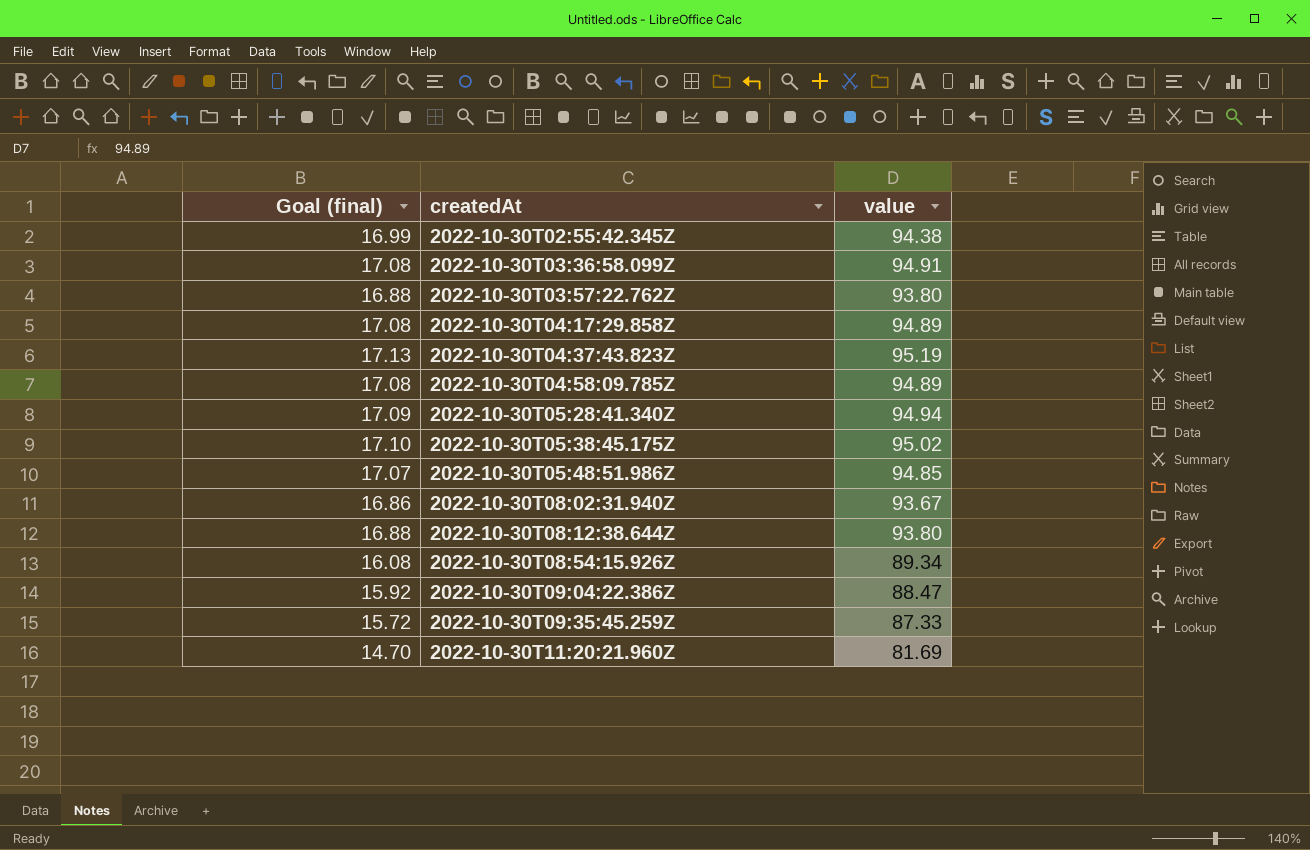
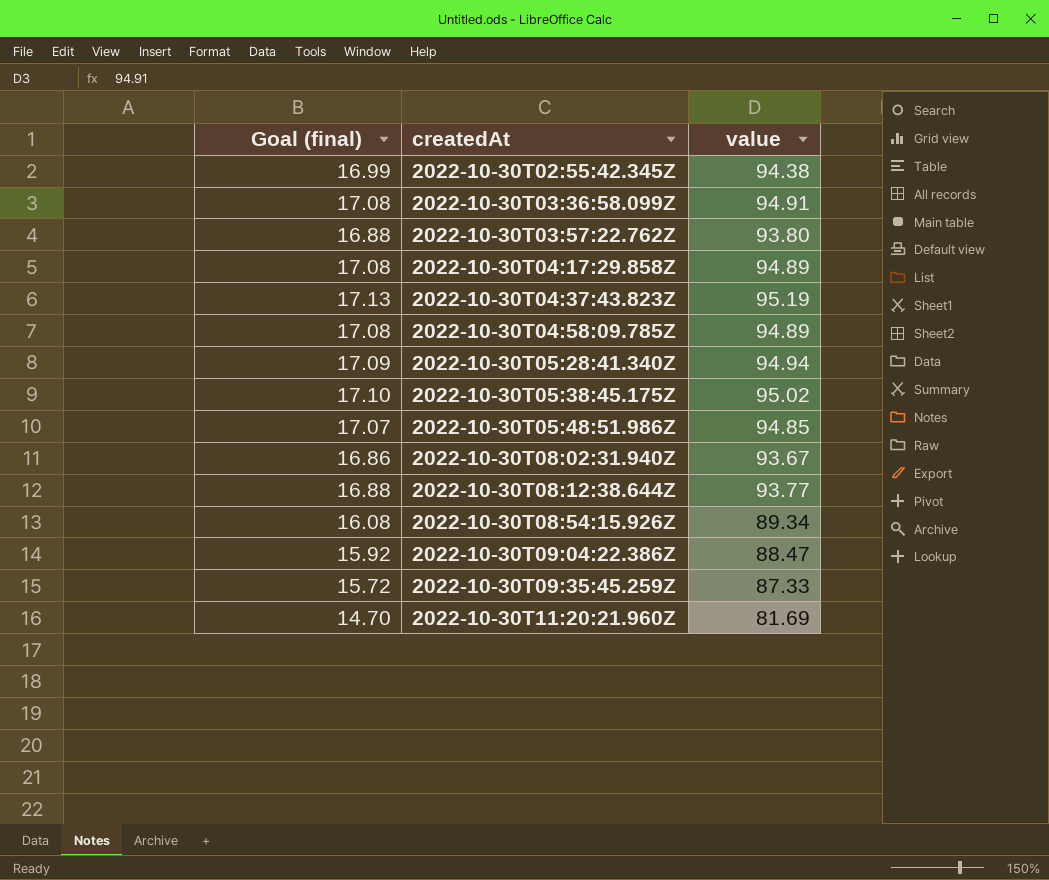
2022-10-30T08:12:38.644Z | value: 93.80 -> 93.77

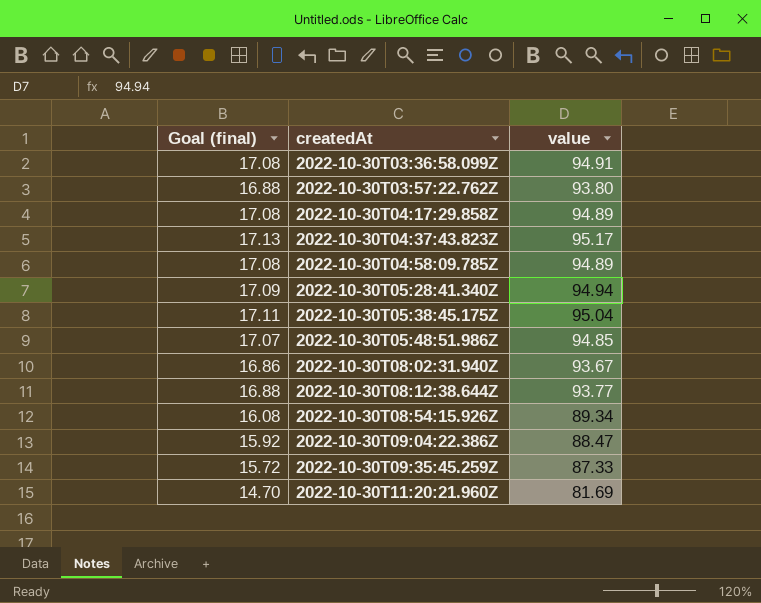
row 2022-10-30T02:55:42.345Z: 16.99 | 94.38 -> none
2022-10-30T04:37:43.823Z | value: 95.19 -> 95.17
2022-10-30T05:38:45.175Z | Goal (final): 17.10 -> 17.11
2022-10-30T05:38:45.175Z | value: 95.02 -> 95.04

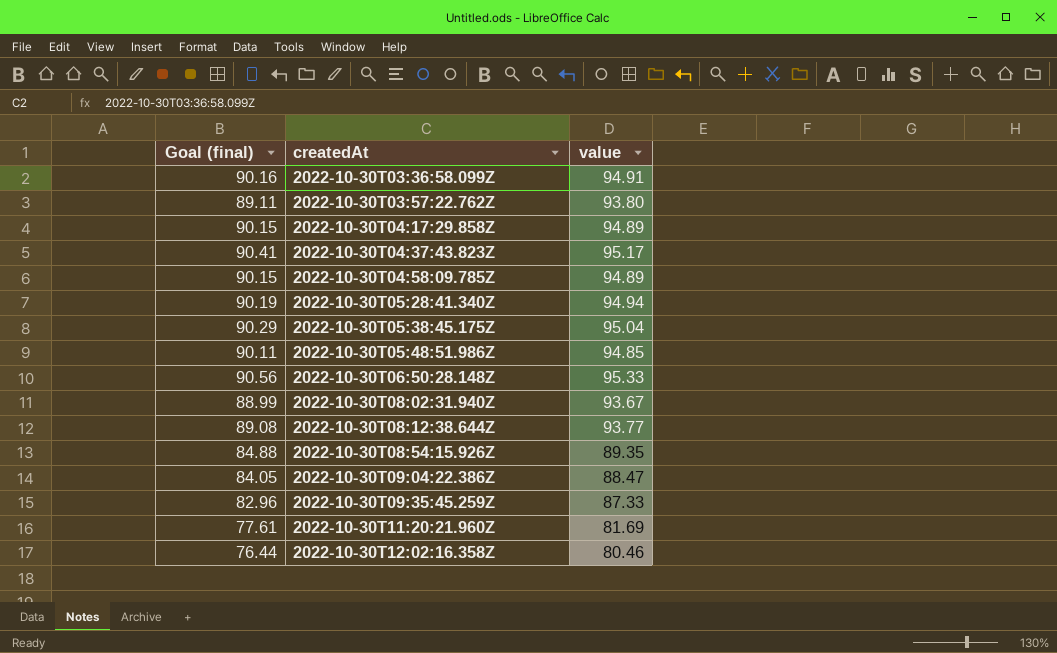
column Goal (final) | formula: [value] * 0.18 -> [value] * 0.95
row 2022-10-30T06:50:28.148Z: none -> 90.56 | 95.33
2022-10-30T08:54:15.926Z | value: 89.34 -> 89.35
row 2022-10-30T12:02:16.358Z: none -> 76.44 | 80.46

